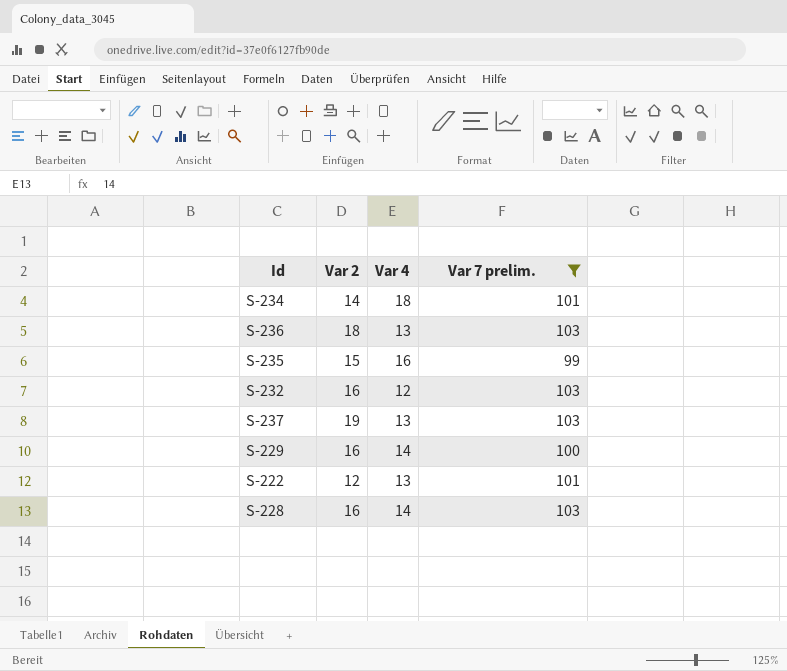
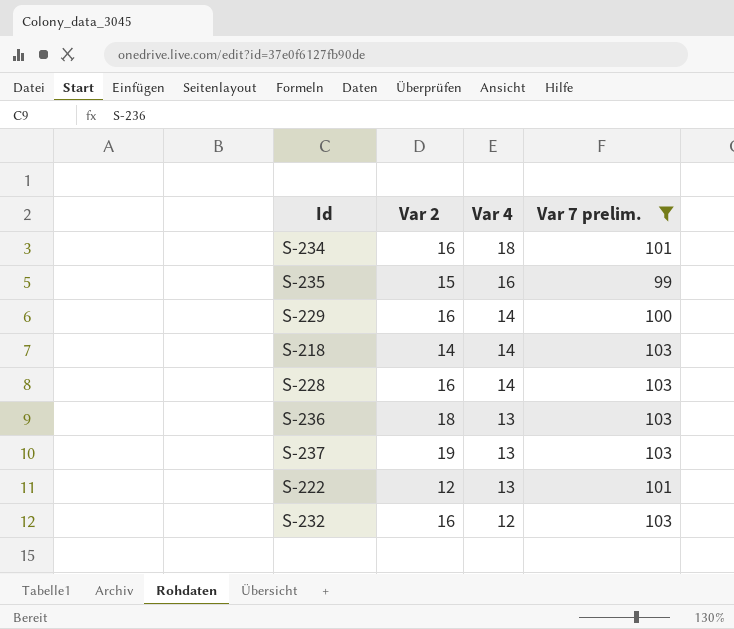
row order: none -> Var 4 descending
S-234 | Var 2: 14 -> 16
row S-218: none -> 14 | 14 | 103

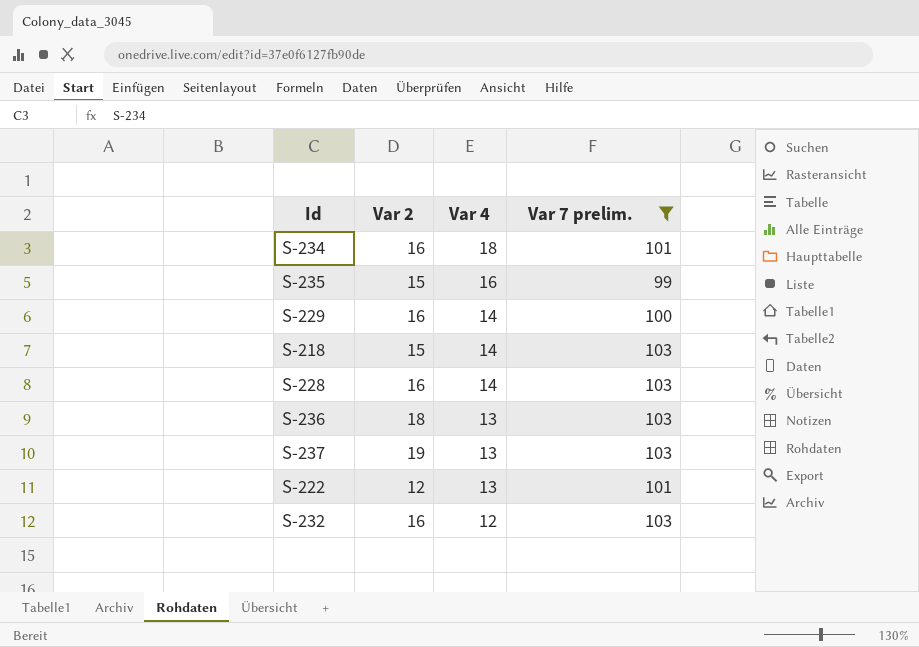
S-218 | Var 2: 14 -> 15

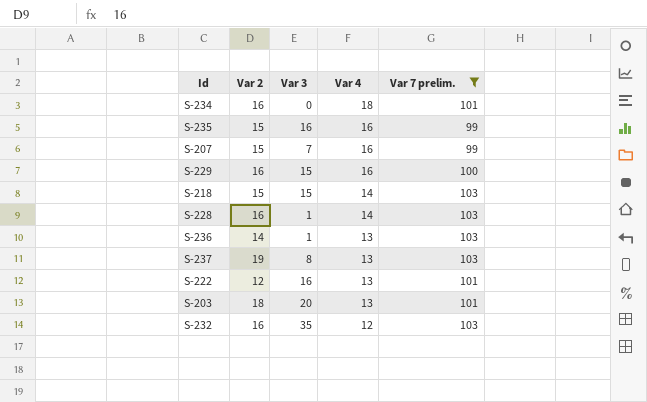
column Var 3 | position: none -> 3
row S-207: none -> 15 | 7 | 16 | 99
S-229 | Var 4: 14 -> 16
S-236 | Var 2: 18 -> 14
row S-203: none -> 18 | 20 | 13 | 101

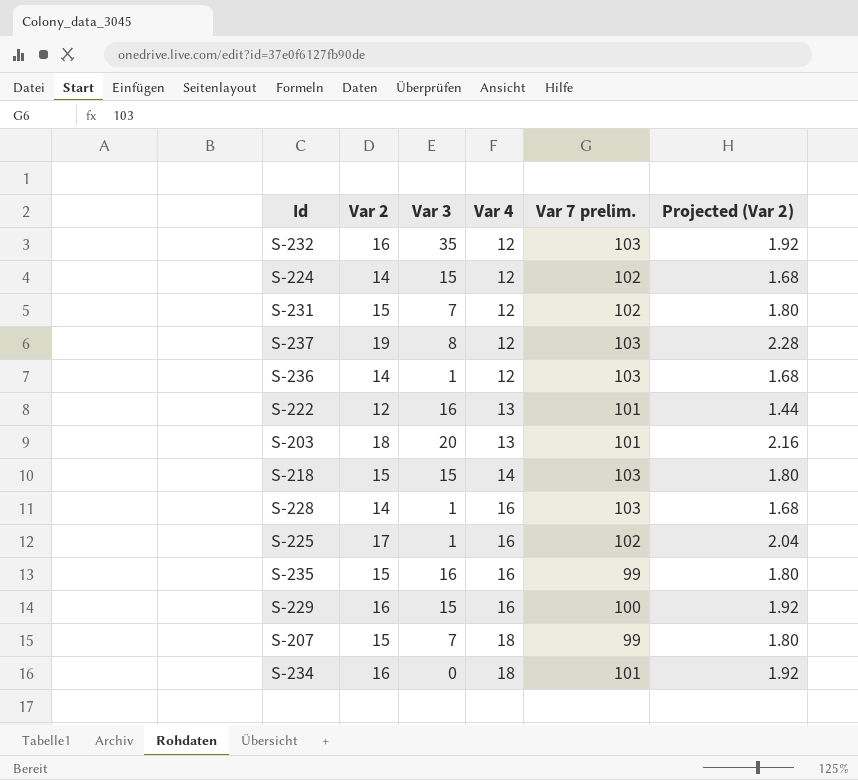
filter: Var 7 prelim. != 102 -> none
row order: Var 4 descending -> Var 4 ascending
column Projected (Var 2) | formula: none -> [Var 2] * 0.12
S-237 | Var 4: 13 -> 12
S-236 | Var 4: 13 -> 12
S-228 | Var 2: 16 -> 14
S-228 | Var 4: 14 -> 16
S-207 | Var 4: 16 -> 18

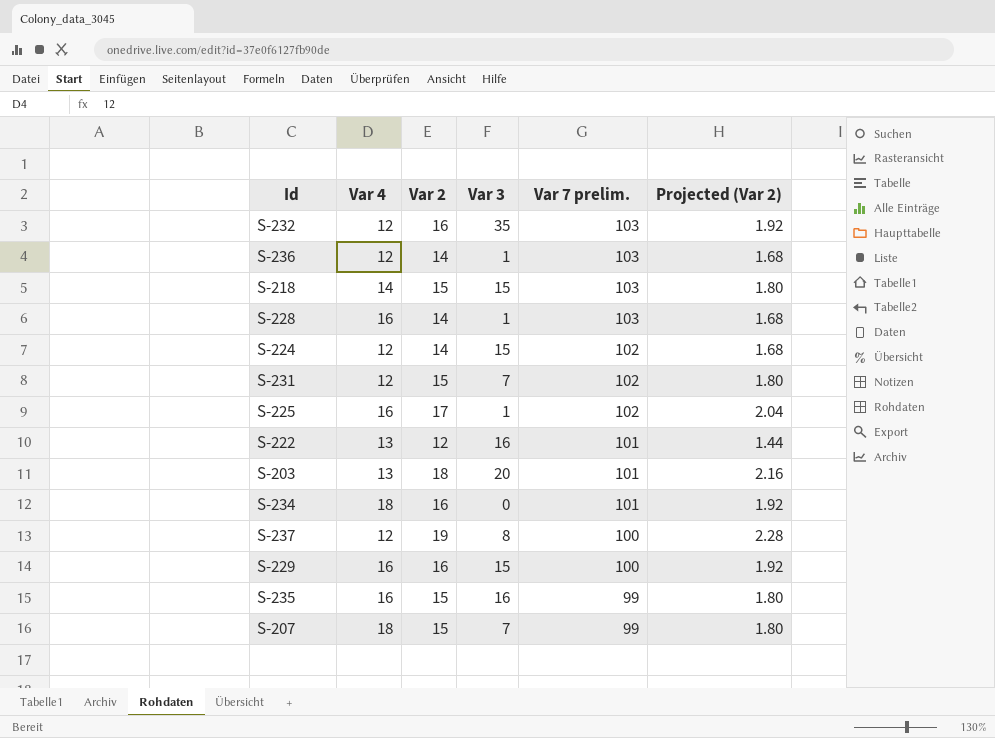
row order: Var 4 ascending -> Var 7 prelim. descending
column Var 4 | position: 4 -> 2
S-237 | Var 7 prelim.: 103 -> 100

